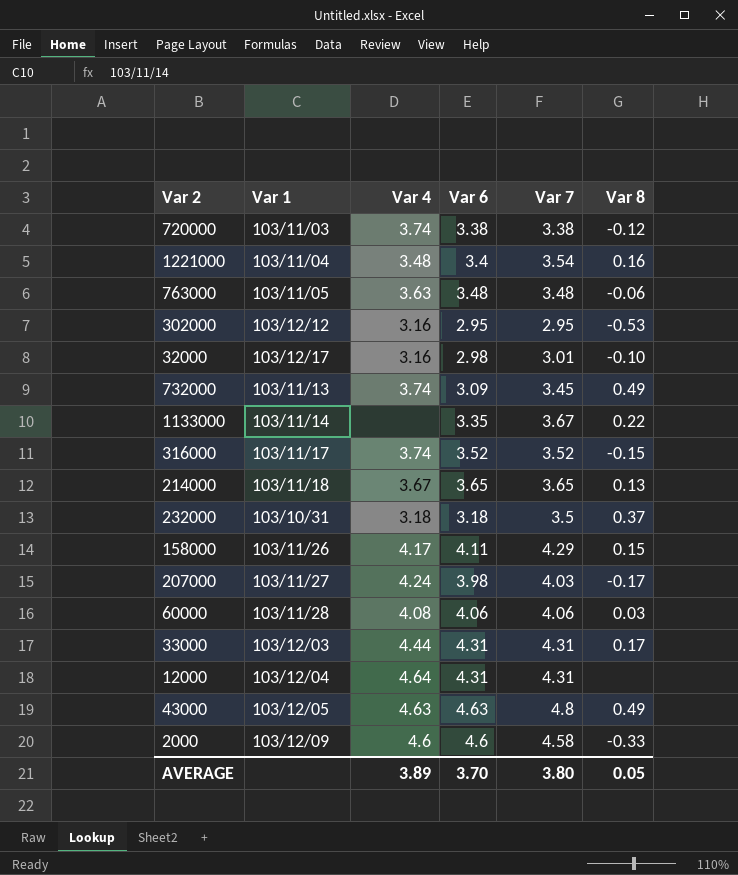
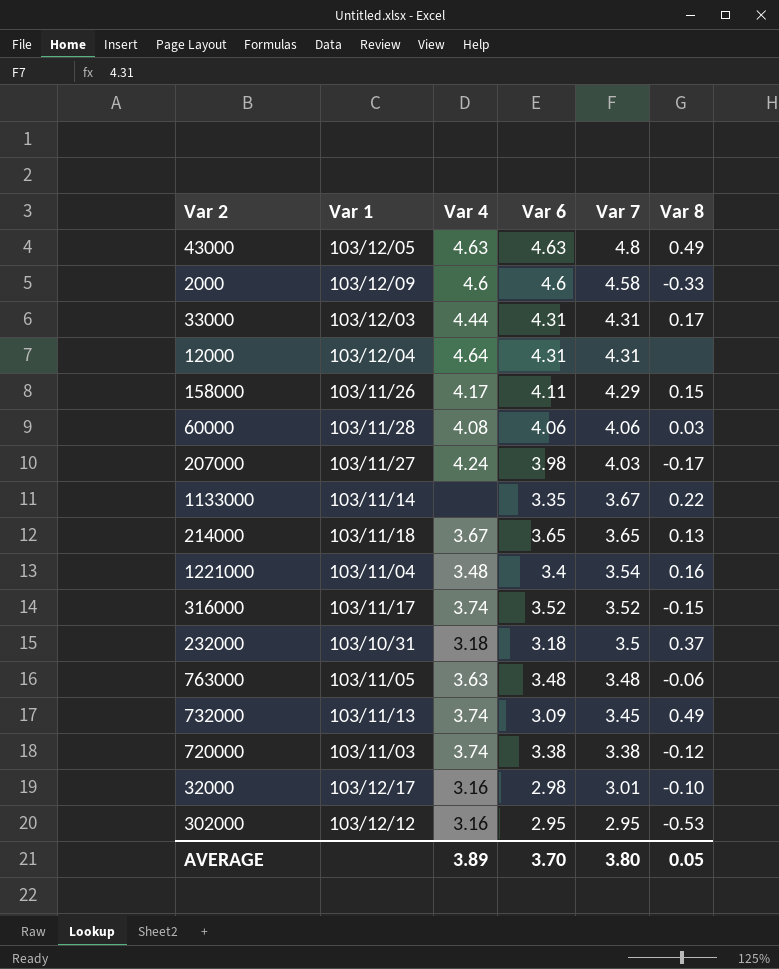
row order: none -> Var 7 descending

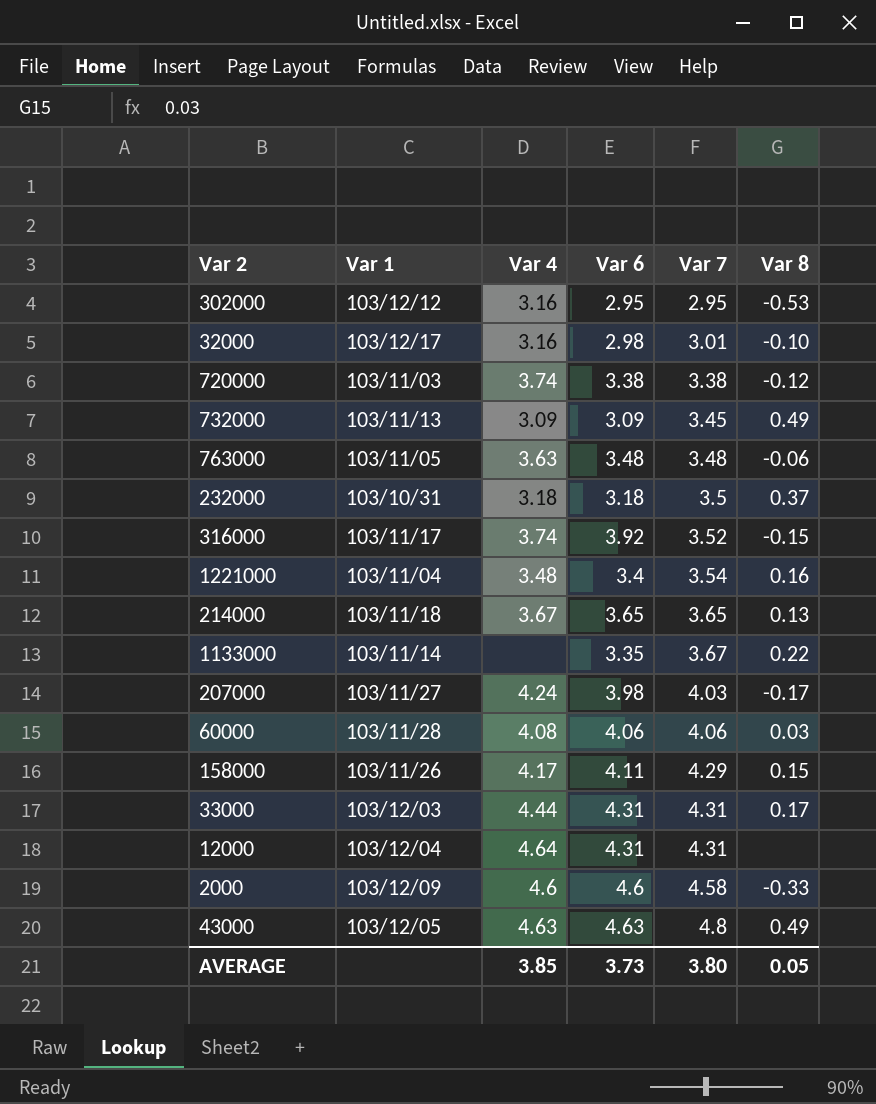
row order: Var 7 descending -> Var 7 ascending
732000 | Var 4: 3.74 -> 3.09
316000 | Var 6: 3.52 -> 3.92
AVERAGE | Var 4: 3.89 -> 3.85
AVERAGE | Var 6: 3.70 -> 3.73

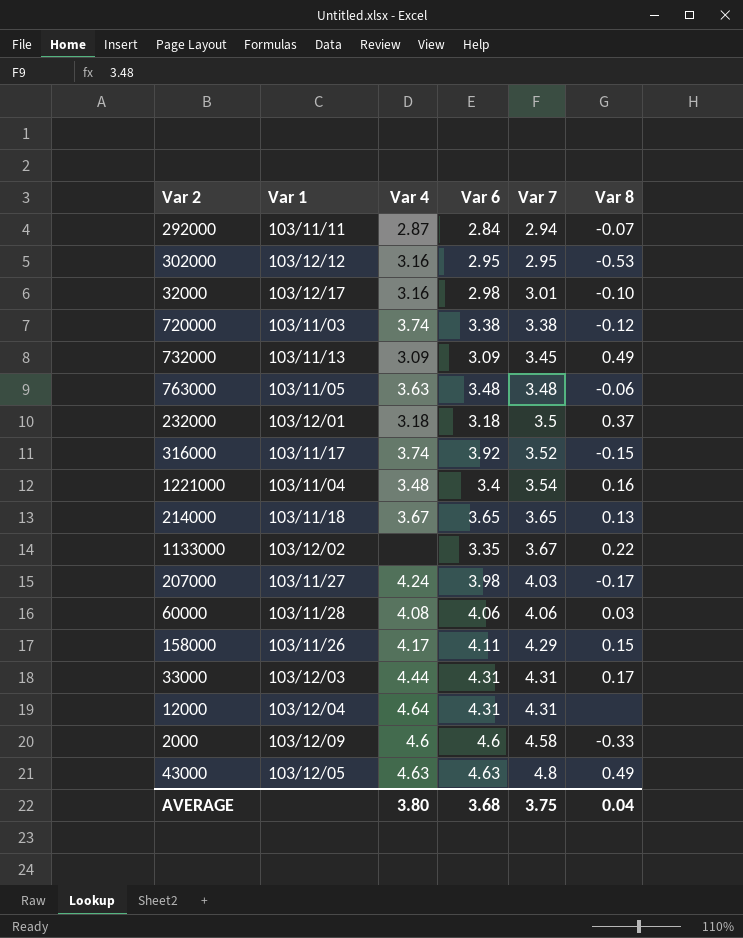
row 292000: none -> 103/11/11 | 2.87 | 2.84 | 2.94 | -0.07
232000 | Var 1: 103/10/31 -> 103/12/01
1133000 | Var 1: 103/11/14 -> 103/12/02
AVERAGE | Var 4: 3.85 -> 3.80
AVERAGE | Var 6: 3.73 -> 3.68
AVERAGE | Var 7: 3.80 -> 3.75
AVERAGE | Var 8: 0.05 -> 0.04

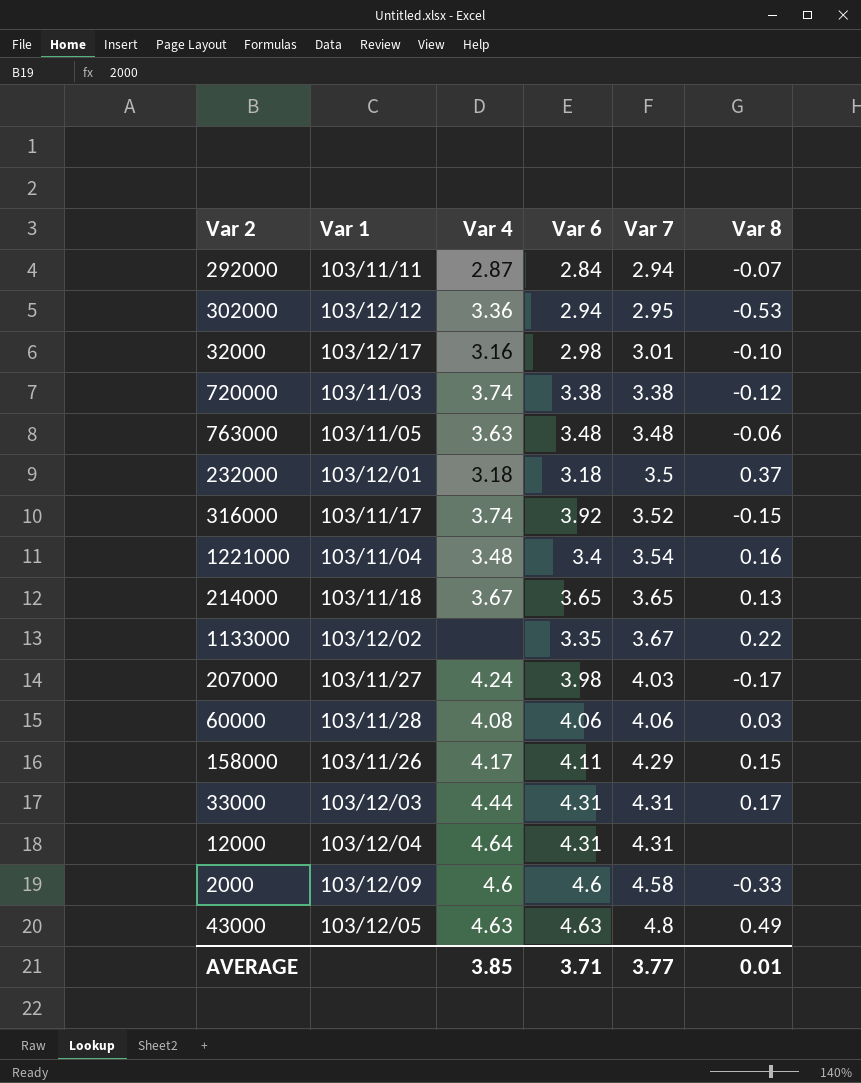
row 732000: 103/11/13 | 3.09 | 3.09 | 3.45 | 0.49 -> none
302000 | Var 4: 3.16 -> 3.36
302000 | Var 6: 2.95 -> 2.94
AVERAGE | Var 4: 3.80 -> 3.85
AVERAGE | Var 6: 3.68 -> 3.71
AVERAGE | Var 7: 3.75 -> 3.77
AVERAGE | Var 8: 0.04 -> 0.01

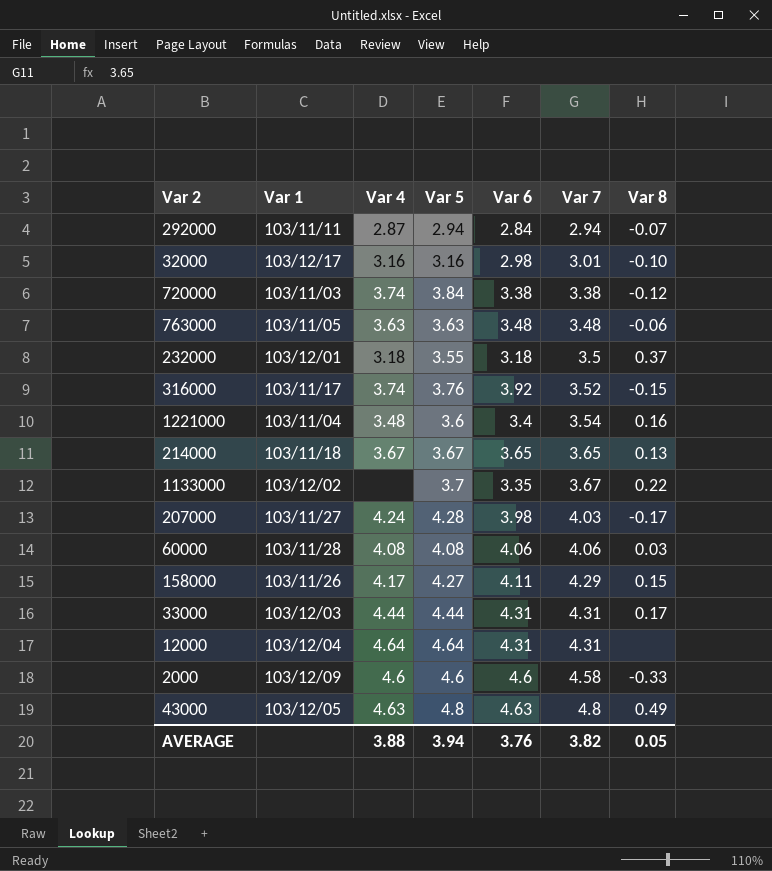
column Var 5 | position: none -> 4
row 302000: 103/12/12 | 3.36 | 2.94 | 2.95 | -0.53 -> none
AVERAGE | Var 4: 3.85 -> 3.88
AVERAGE | Var 6: 3.71 -> 3.76
AVERAGE | Var 7: 3.77 -> 3.82
AVERAGE | Var 8: 0.01 -> 0.05

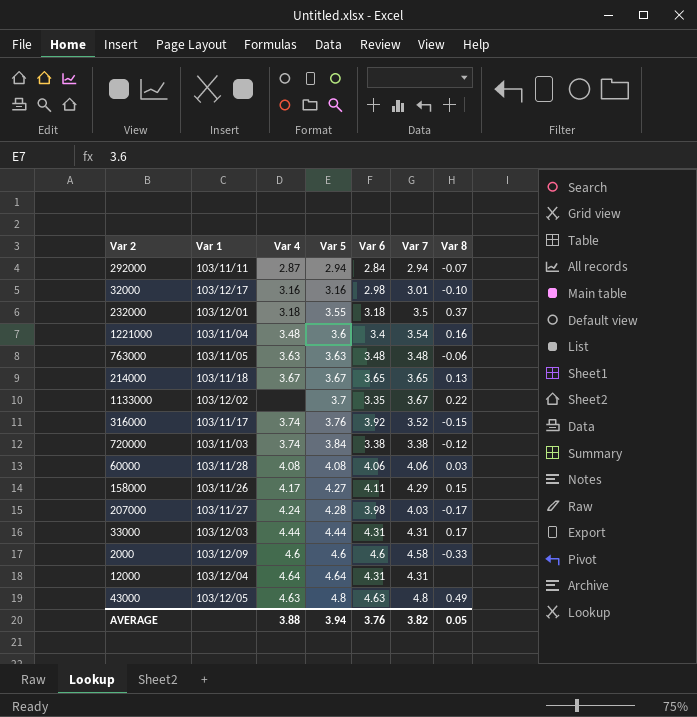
row order: Var 7 ascending -> Var 5 ascending

